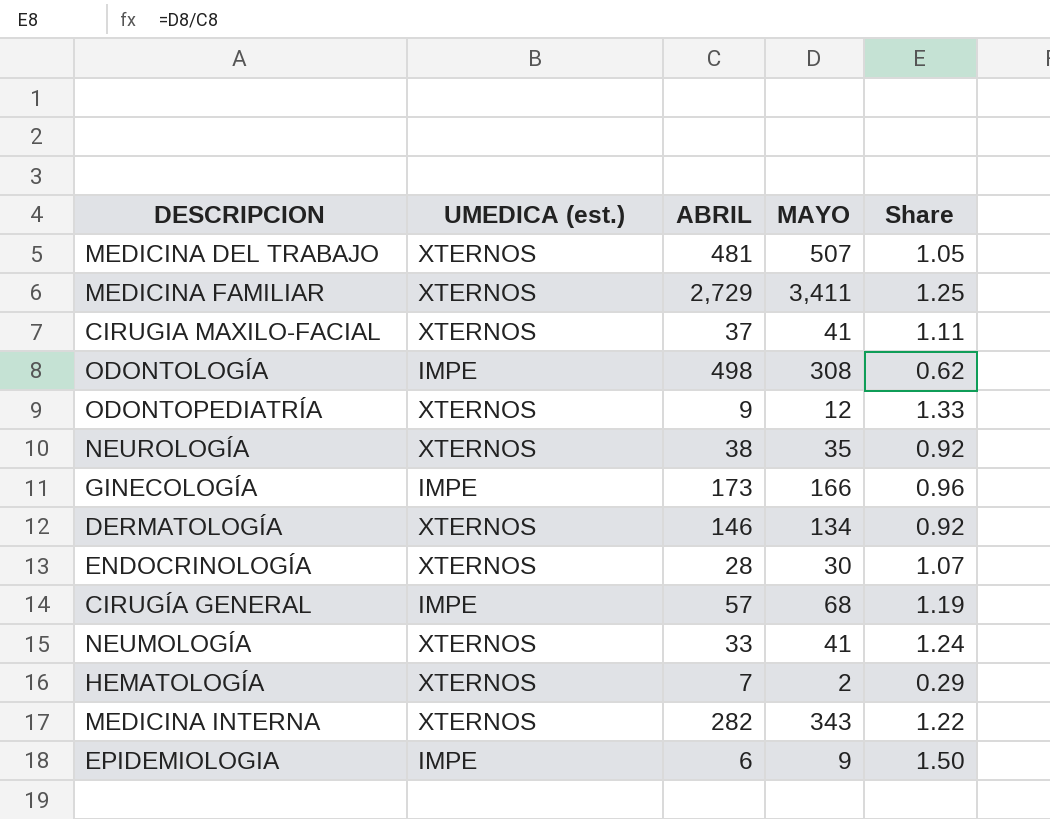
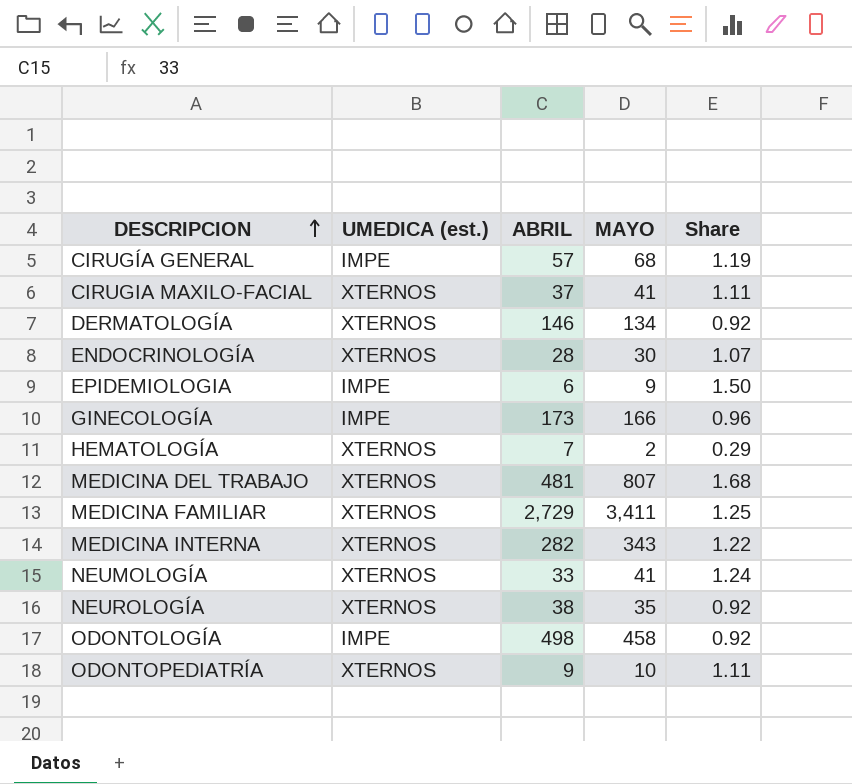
row order: none -> DESCRIPCION ascending
MEDICINA DEL TRABAJO | MAYO: 507 -> 807
MEDICINA DEL TRABAJO | Share: 1.05 -> 1.68
ODONTOLOGÍA | MAYO: 308 -> 458
ODONTOLOGÍA | Share: 0.62 -> 0.92
ODONTOPEDIATRÍA | MAYO: 12 -> 10
ODONTOPEDIATRÍA | Share: 1.33 -> 1.11

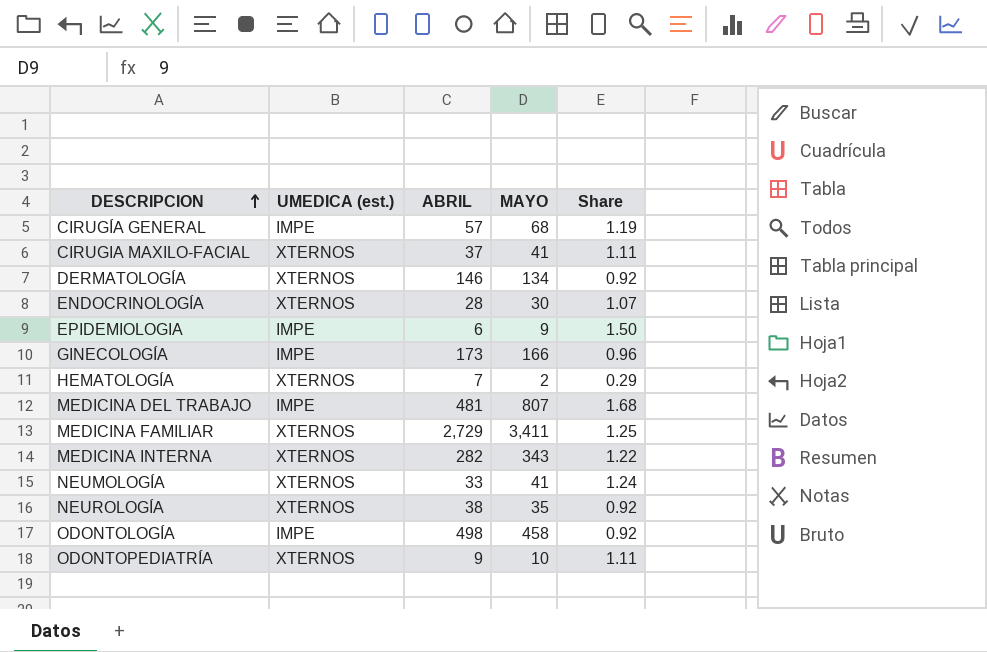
MEDICINA DEL TRABAJO | UMEDICA (est.): XTERNOS -> IMPE

